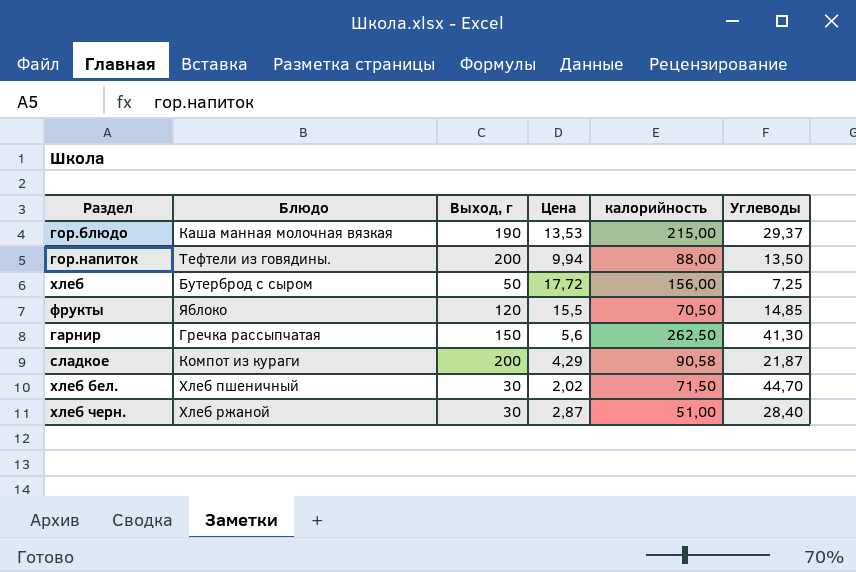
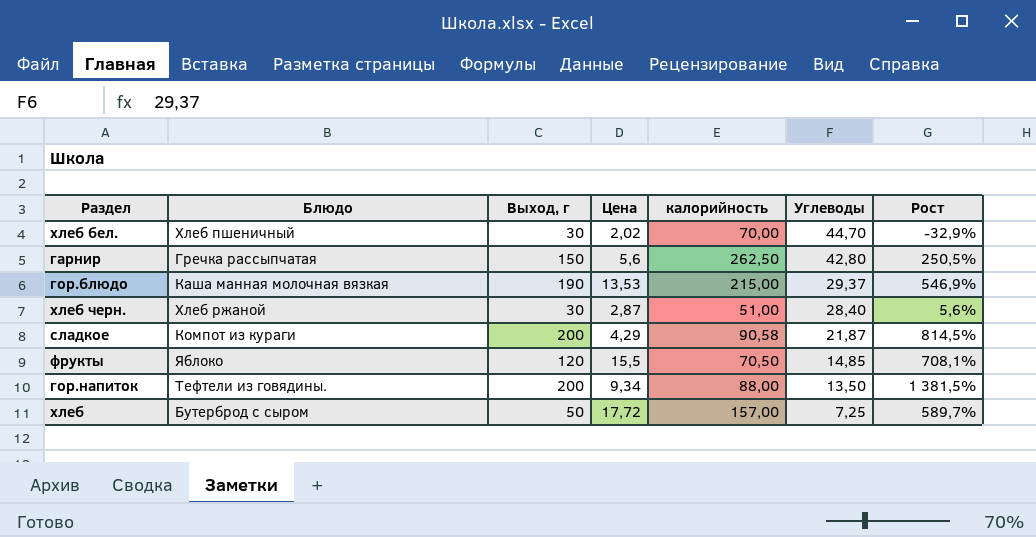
row order: none -> Углеводы descending
column Рост | formula: none -> ([Выход, г] - [Углеводы]) / [Углеводы]
хлеб бел. | калорийность: 71,50 -> 70,00
гарнир | Углеводы: 41,30 -> 42,80
гор.напиток | Цена: 9,94 -> 9,34
хлеб | калорийность: 156,00 -> 157,00

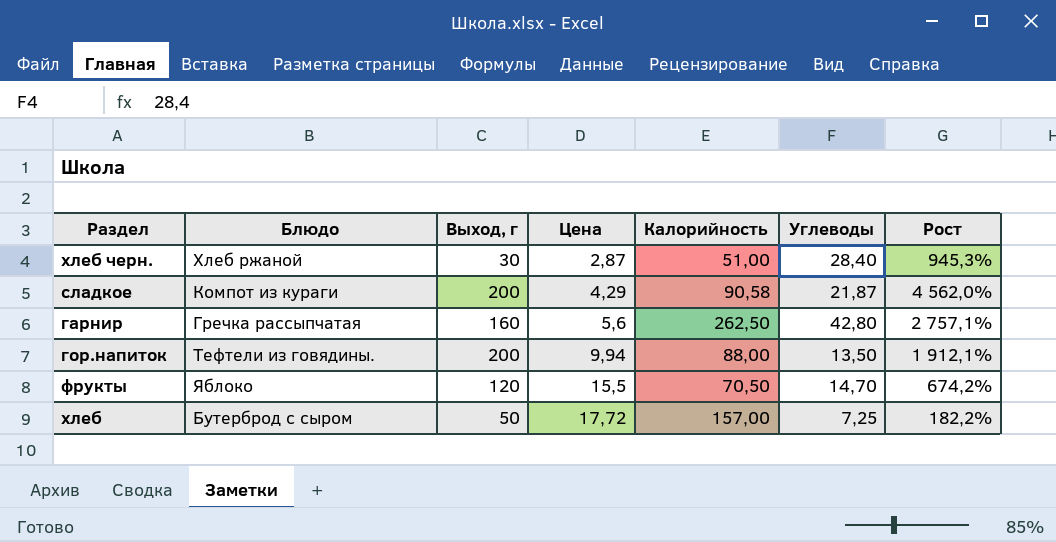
row order: Углеводы descending -> Цена ascending
column name: калорийность -> Калорийность
column Рост | formula: ([Выход, г] - [Углеводы]) / [Углеводы] -> ([Выход, г] - [Цена]) / [Цена]
row хлеб бел.: Хлеб пшеничный | 30 | 2,02 | 70,00 | 44,70 | -32,9% -> none
row гор.блюдо: Каша манная молочная вязкая | 190 | 13,53 | 215,00 | 29,37 | 546,9% -> none
гарнир | Выход, г: 150 -> 160
гор.напиток | Цена: 9,34 -> 9,94
фрукты | Углеводы: 14,85 -> 14,70

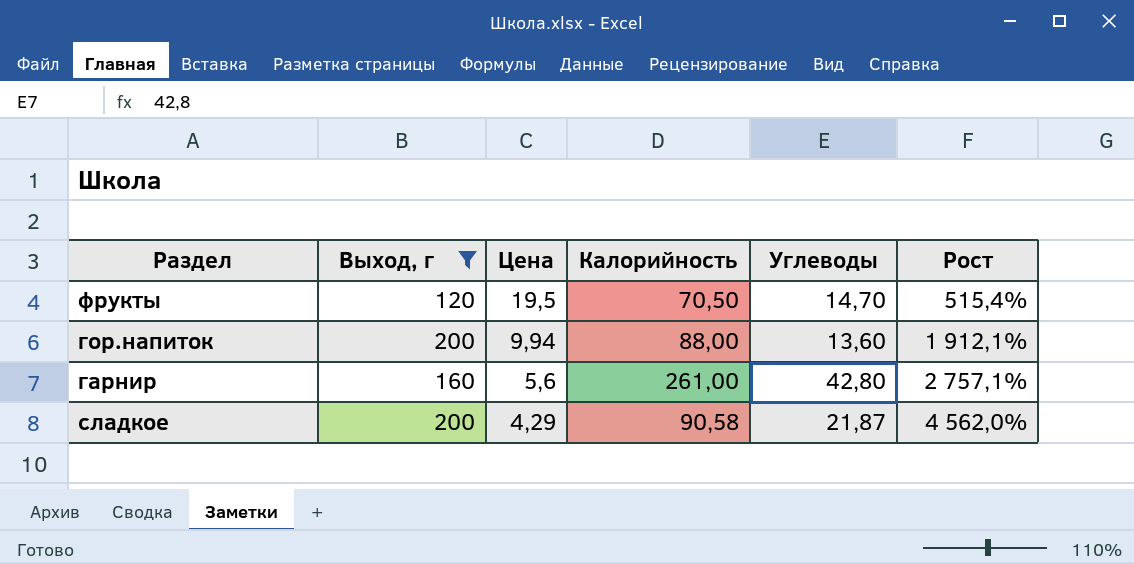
filter: none -> Выход, г >= 120
row order: Цена ascending -> Цена descending
column Блюдо | position: 2 -> none
фрукты | Цена: 15,5 -> 19,5
фрукты | Рост: 674,2% -> 515,4%
гор.напиток | Углеводы: 13,50 -> 13,60
гарнир | Калорийность: 262,50 -> 261,00

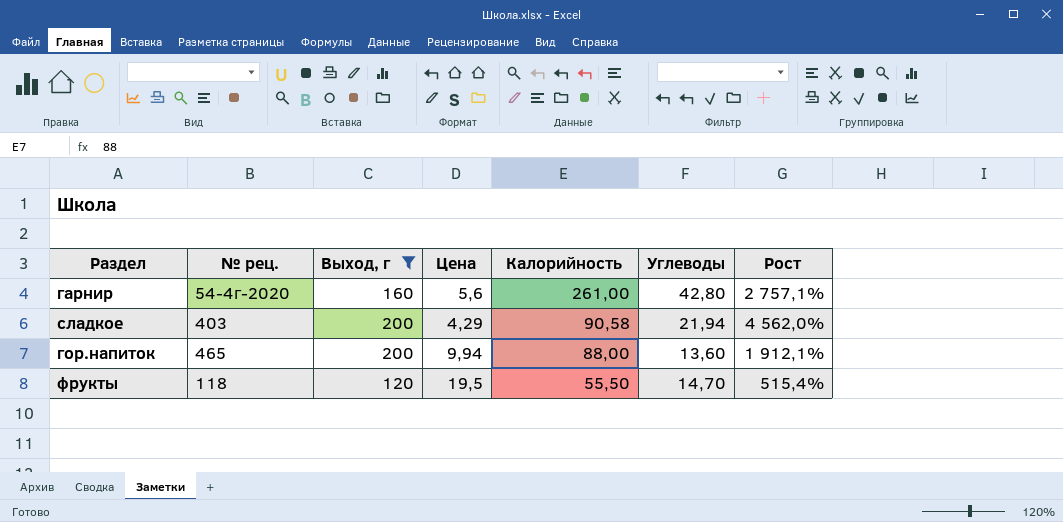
row order: Цена descending -> Калорийность descending
column № рец. | position: none -> 2
сладкое | Углеводы: 21,87 -> 21,94
фрукты | Калорийность: 70,50 -> 55,50

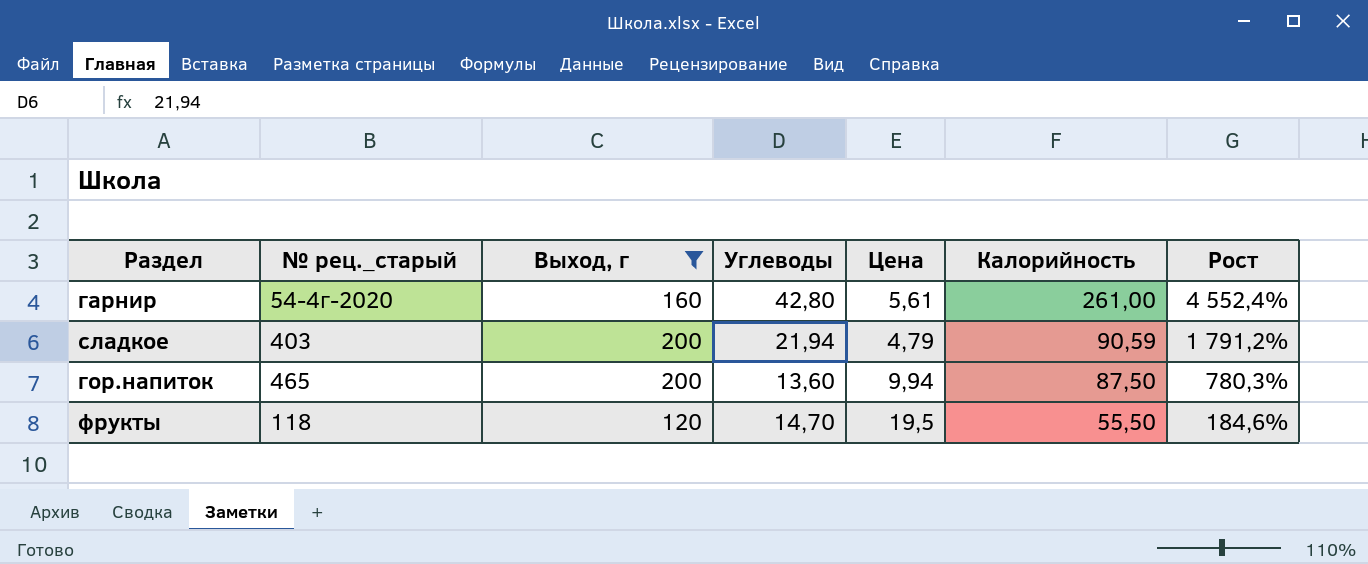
column name: № рец. -> № рец._старый
column Углеводы | position: 6 -> 4
column Рост | formula: ([Выход, г] - [Цена]) / [Цена] -> ([Калорийность] - [Цена]) / [Цена]
гарнир | Цена: 5,6 -> 5,61
сладкое | Цена: 4,29 -> 4,79
сладкое | Калорийность: 90,58 -> 90,59
гор.напиток | Калорийность: 88,00 -> 87,50

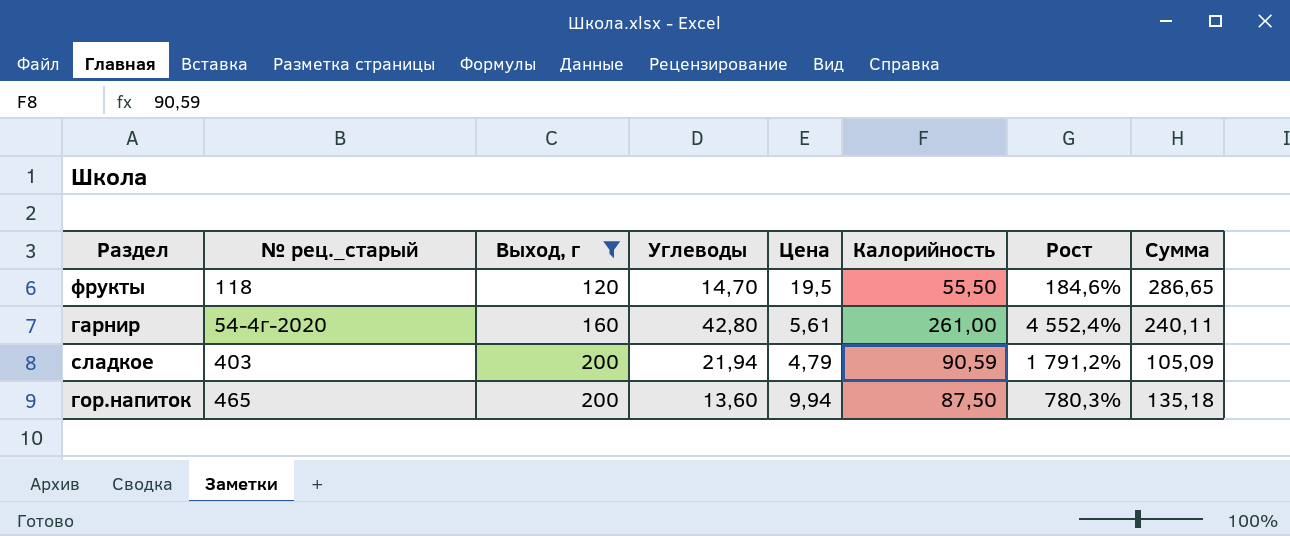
row order: Калорийность descending -> Выход, г ascending
column Сумма | formula: none -> [Углеводы] * [Цена]

